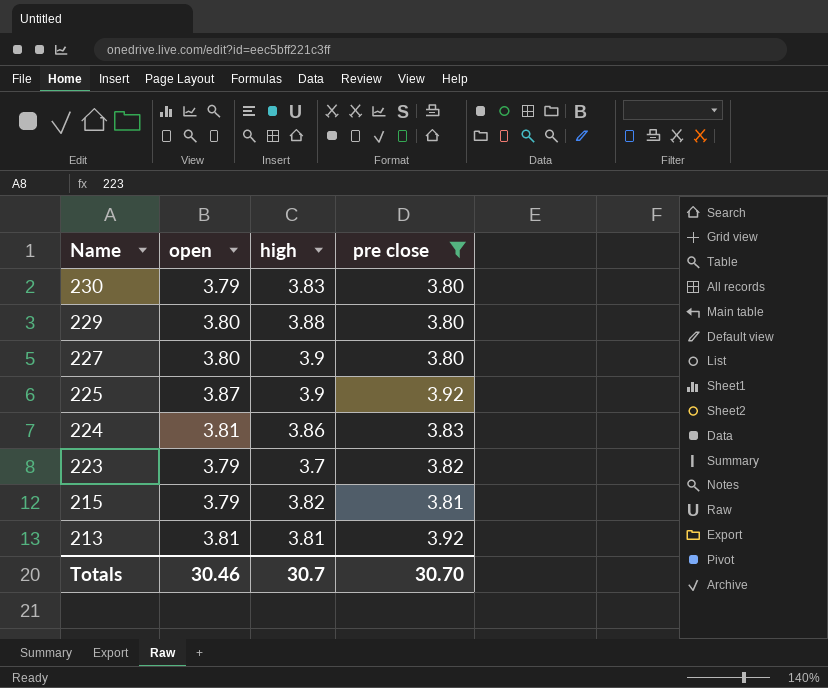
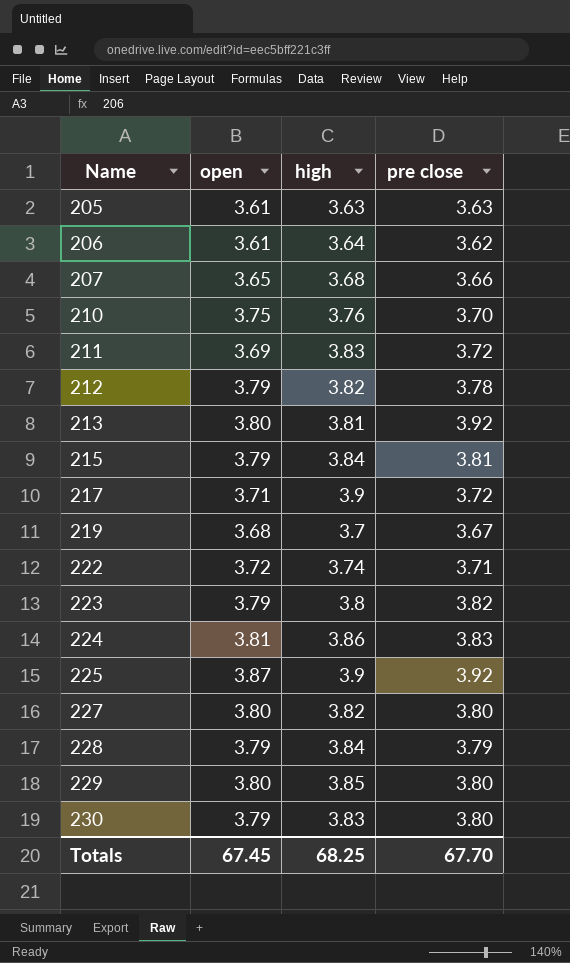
filter: pre close >= 3.80 -> none
row order: Name descending -> Name ascending
213 | open: 3.81 -> 3.80
215 | high: 3.82 -> 3.84
223 | high: 3.7 -> 3.8
227 | high: 3.9 -> 3.82
229 | high: 3.88 -> 3.85
Totals | open: 30.46 -> 67.45
Totals | high: 30.7 -> 68.25
Totals | pre close: 30.70 -> 67.70

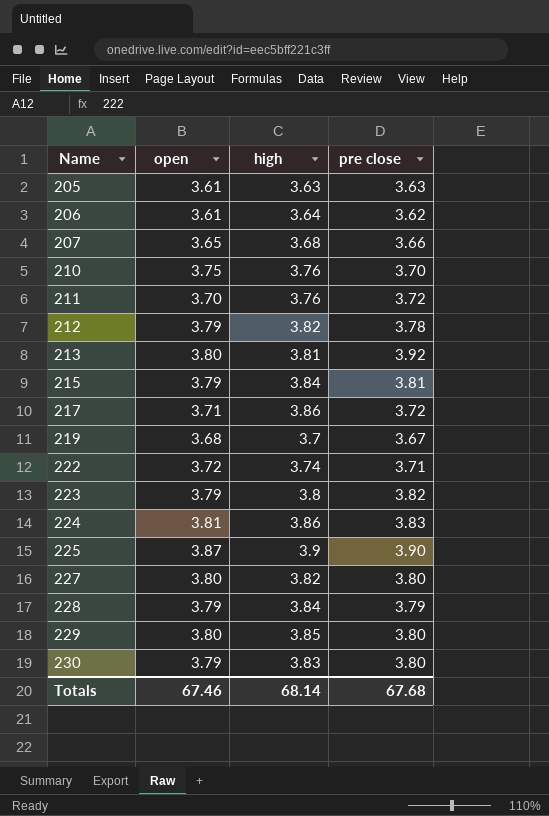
211 | open: 3.69 -> 3.70
211 | high: 3.83 -> 3.76
217 | high: 3.9 -> 3.86
225 | pre close: 3.92 -> 3.90
Totals | open: 67.45 -> 67.46
Totals | high: 68.25 -> 68.14
Totals | pre close: 67.70 -> 67.68

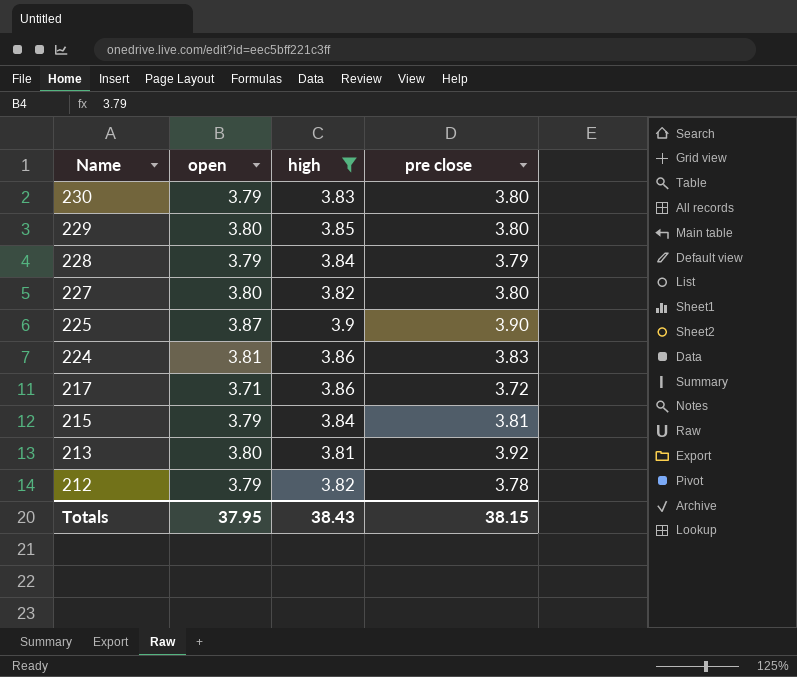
filter: none -> high >= 3.81
row order: Name ascending -> Name descending
Totals | open: 67.46 -> 37.95
Totals | high: 68.14 -> 38.43
Totals | pre close: 67.68 -> 38.15

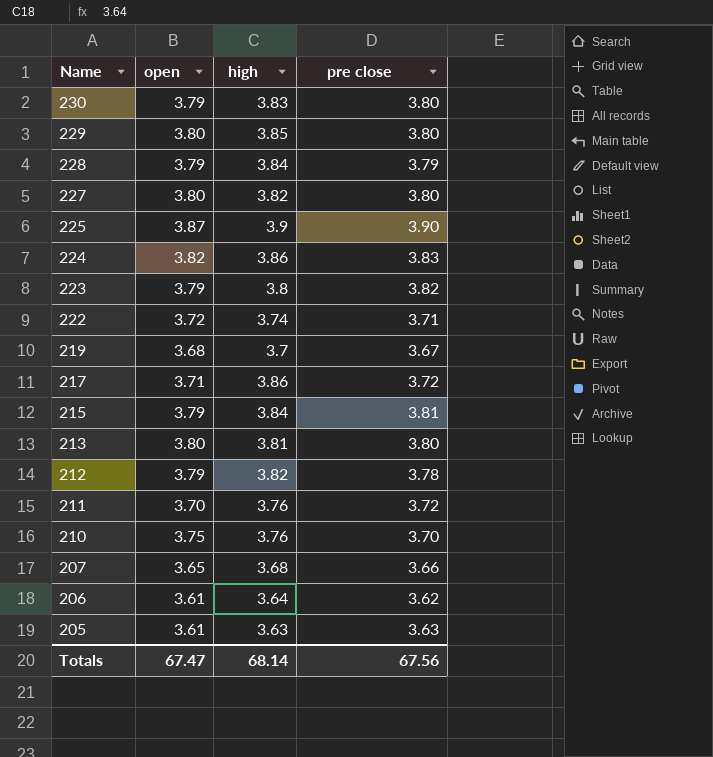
filter: high >= 3.81 -> none
224 | open: 3.81 -> 3.82
213 | pre close: 3.92 -> 3.80
Totals | open: 37.95 -> 67.47
Totals | high: 38.43 -> 68.14
Totals | pre close: 38.15 -> 67.56

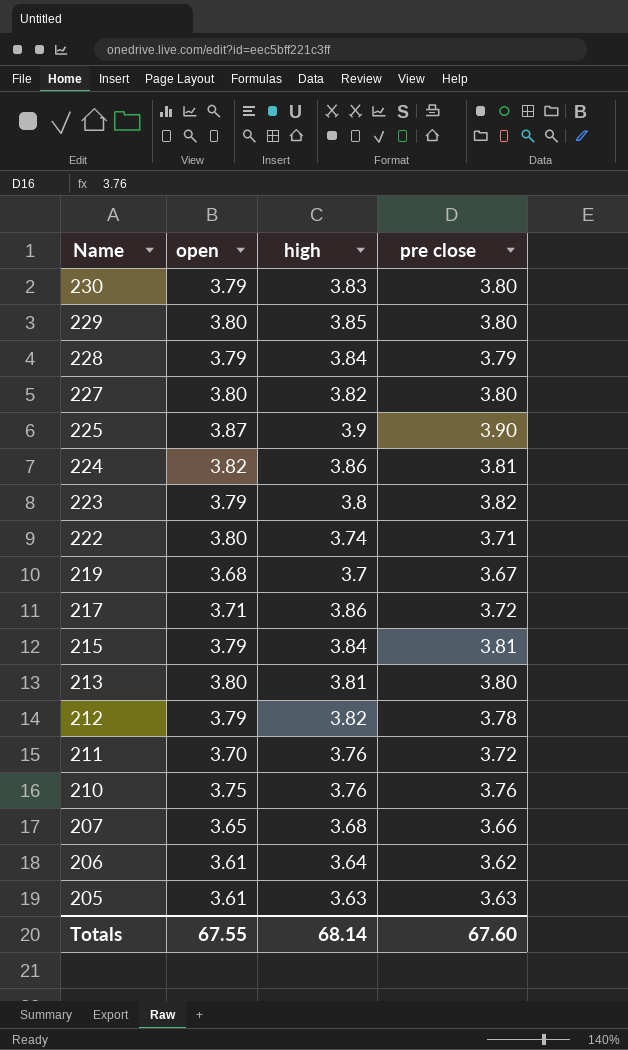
224 | pre close: 3.83 -> 3.81
222 | open: 3.72 -> 3.80
210 | pre close: 3.70 -> 3.76
Totals | open: 67.47 -> 67.55
Totals | pre close: 67.56 -> 67.60

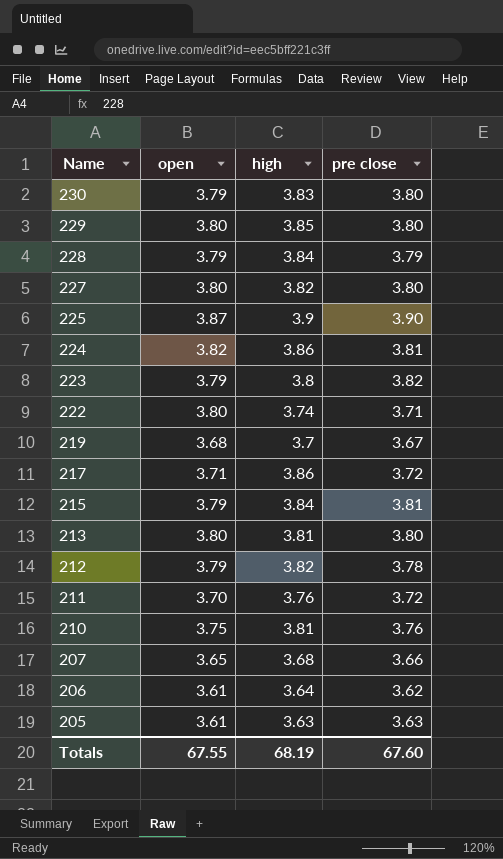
210 | high: 3.76 -> 3.81
Totals | high: 68.14 -> 68.19

